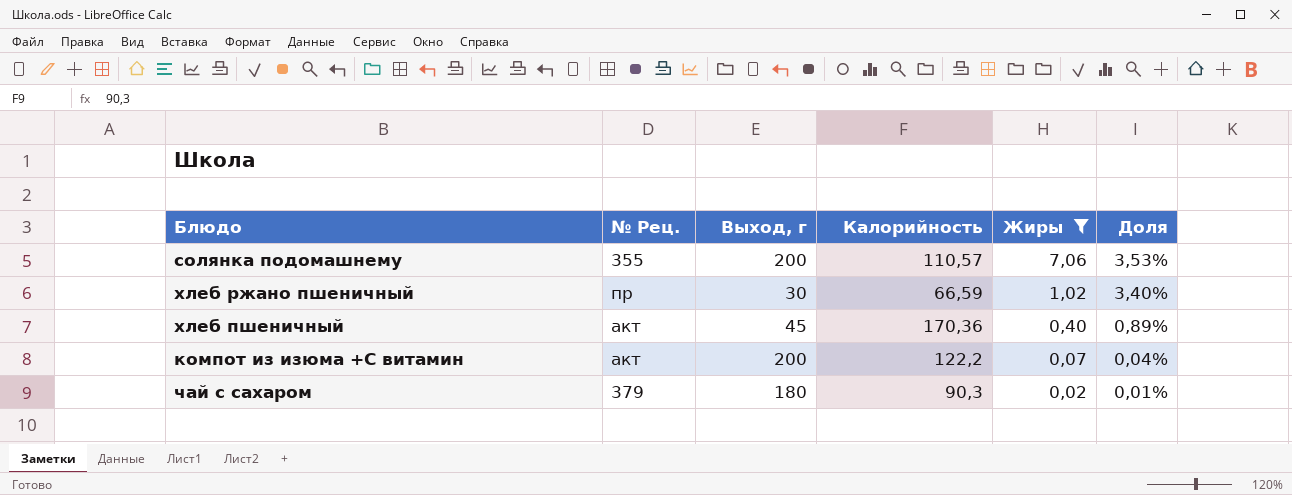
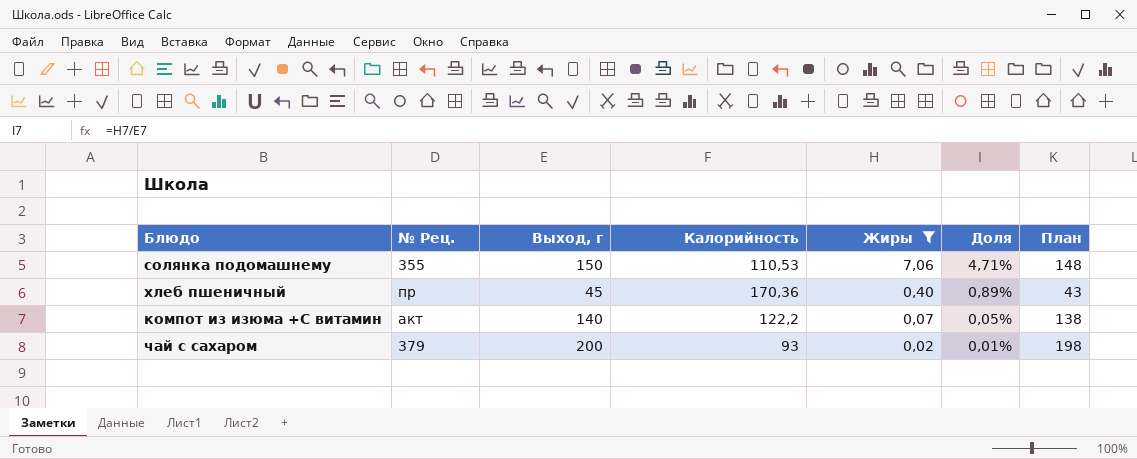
column План | formula: none -> [Выход, г] - 2
row хлеб ржано пшеничный: пр | 30 | 66,59 | 1,02 | 3,40% -> none
солянка подомашнему | Выход, г: 200 -> 150
солянка подомашнему | Калорийность: 110,57 -> 110,53
солянка подомашнему | Доля: 3,53% -> 4,71%
хлеб пшеничный | № Рец.: акт -> пр
компот из изюма +С витамин | Выход, г: 200 -> 140
компот из изюма +С витамин | Доля: 0,04% -> 0,05%
чай с сахаром | Выход, г: 180 -> 200
чай с сахаром | Калорийность: 90,3 -> 93

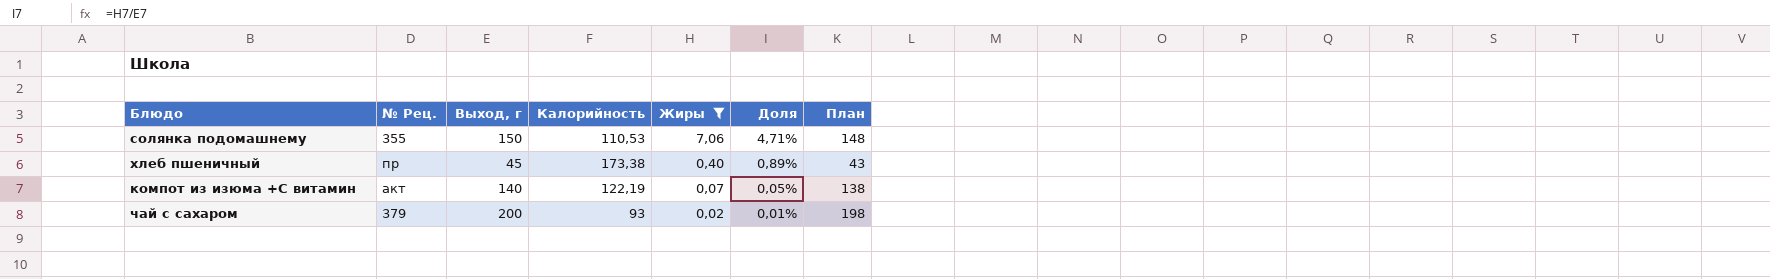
хлеб пшеничный | Калорийность: 170,36 -> 173,38
компот из изюма +С витамин | Калорийность: 122,2 -> 122,19

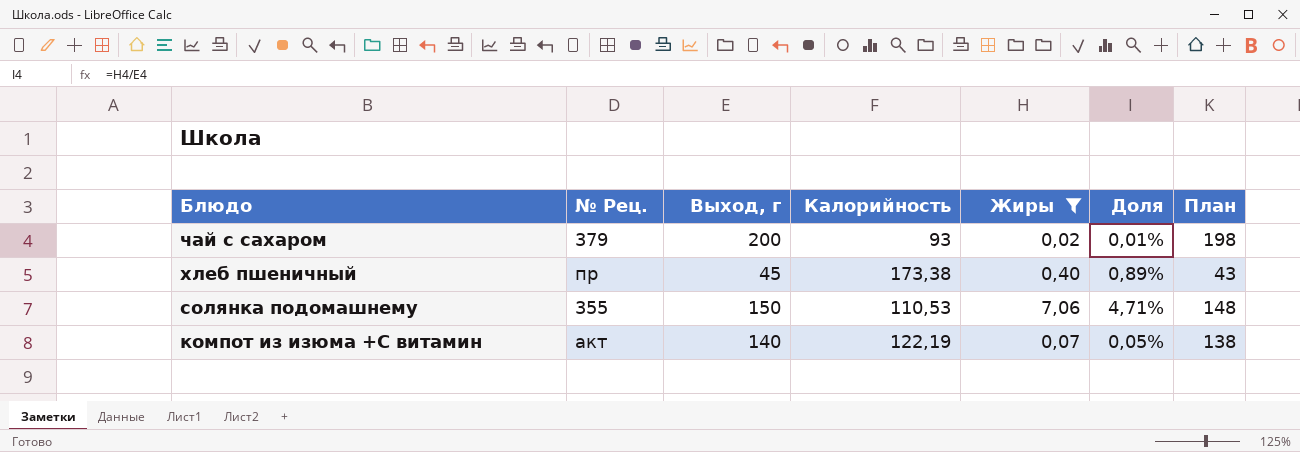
row order: Жиры descending -> Блюдо descending

